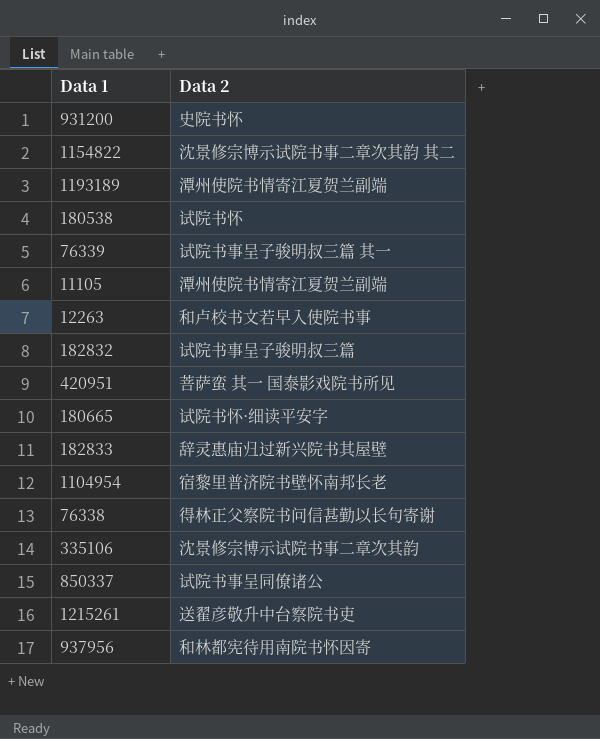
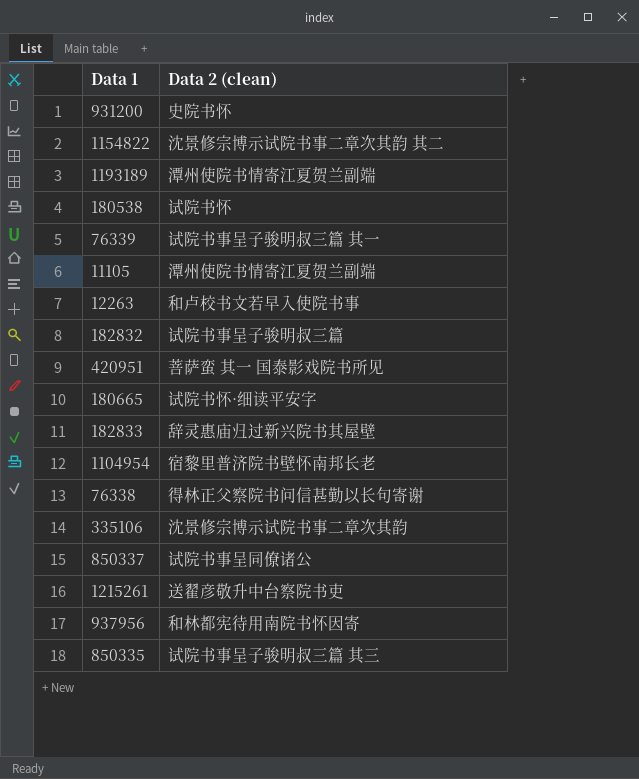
column name: Data 2 -> Data 2 (clean)
row 850335: none -> 试院书事呈子骏明叔三篇 其三

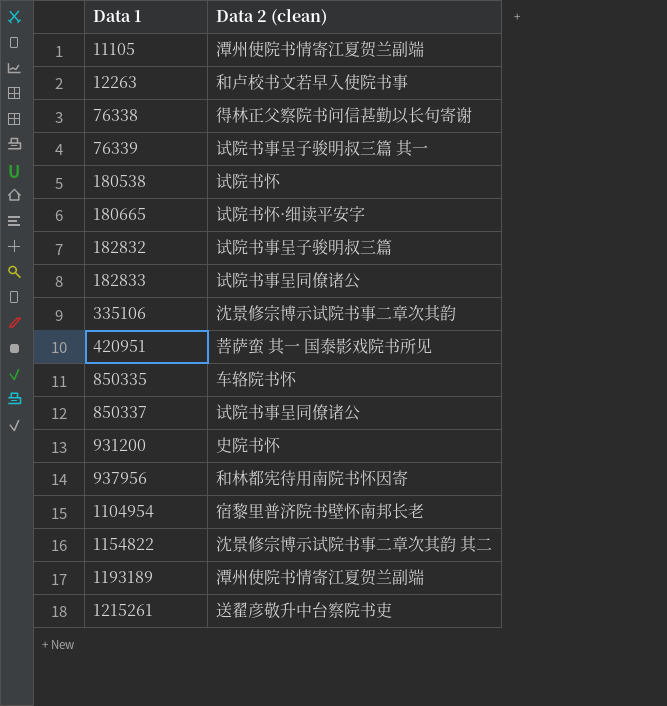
row order: none -> Data 1 ascending
182833 | Data 2 (clean): 辞灵惠庙归过新兴院书其屋壁 -> 试院书事呈同僚诸公
850335 | Data 2 (clean): 试院书事呈子骏明叔三篇 其三 -> 车辂院书怀

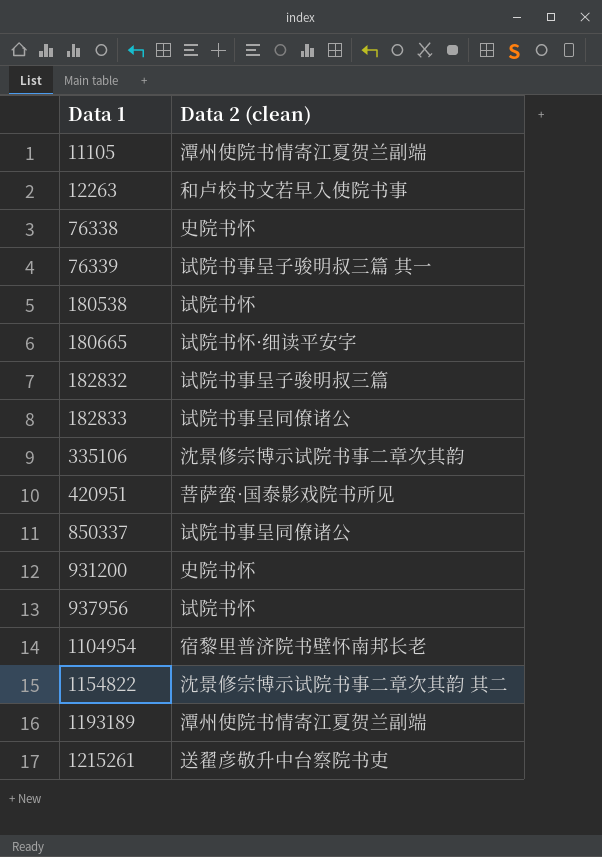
row 850335: 车辂院书怀 -> none
76338 | Data 2 (clean): 得林正父察院书问信甚勤以长句寄谢 -> 史院书怀
420951 | Data 2 (clean): 菩萨蛮 其一 国泰影戏院书所见 -> 菩萨蛮·国泰影戏院书所见
937956 | Data 2 (clean): 和林都宪待用南院书怀因寄 -> 试院书怀

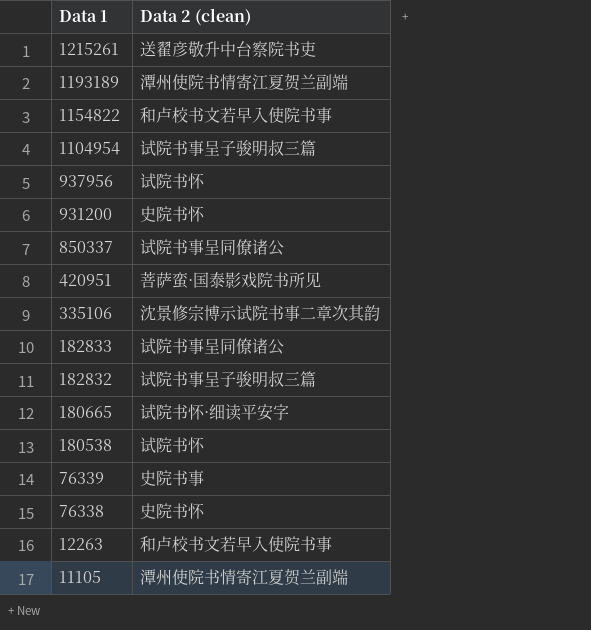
row order: Data 1 ascending -> Data 1 descending
1154822 | Data 2 (clean): 沈景修宗博示试院书事二章次其韵 其二 -> 和卢校书文若早入使院书事
1104954 | Data 2 (clean): 宿黎里普济院书壁怀南邦长老 -> 试院书事呈子骏明叔三篇
76339 | Data 2 (clean): 试院书事呈子骏明叔三篇 其一 -> 史院书事

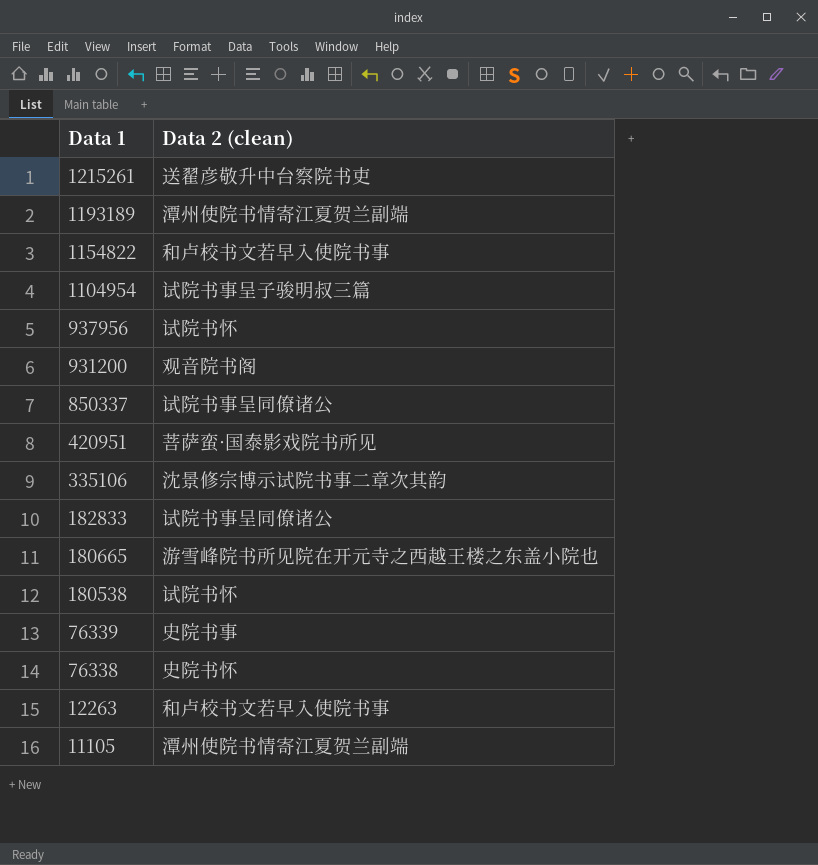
row 182832: 试院书事呈子骏明叔三篇 -> none
931200 | Data 2 (clean): 史院书怀 -> 观音院书阁
180665 | Data 2 (clean): 试院书怀·细读平安字 -> 游雪峰院书所见院在开元寺之西越王楼之东盖小院也

